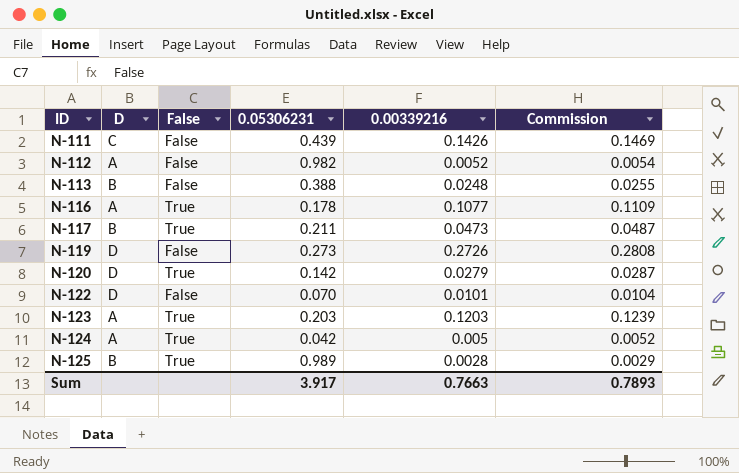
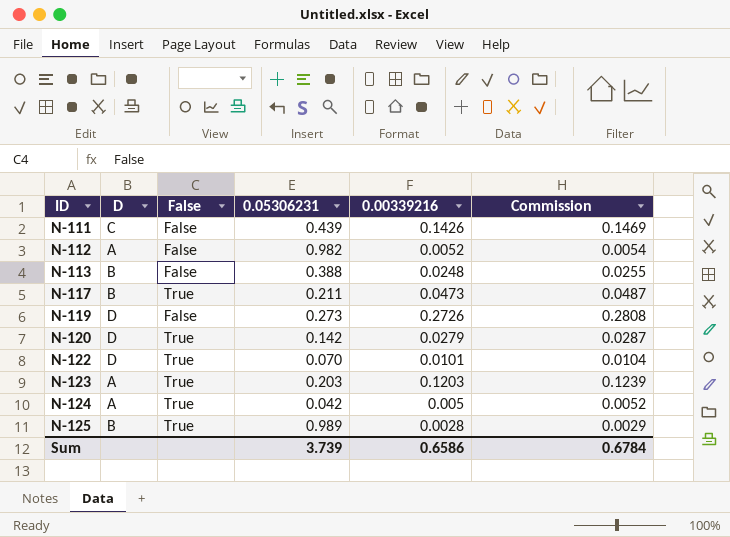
row N-116: A | True | 0.178 | 0.1077 | 0.1109 -> none
N-122 | False: False -> True
Sum | 0.05306231: 3.917 -> 3.739
Sum | 0.00339216: 0.7663 -> 0.6586
Sum | Commission: 0.7893 -> 0.6784

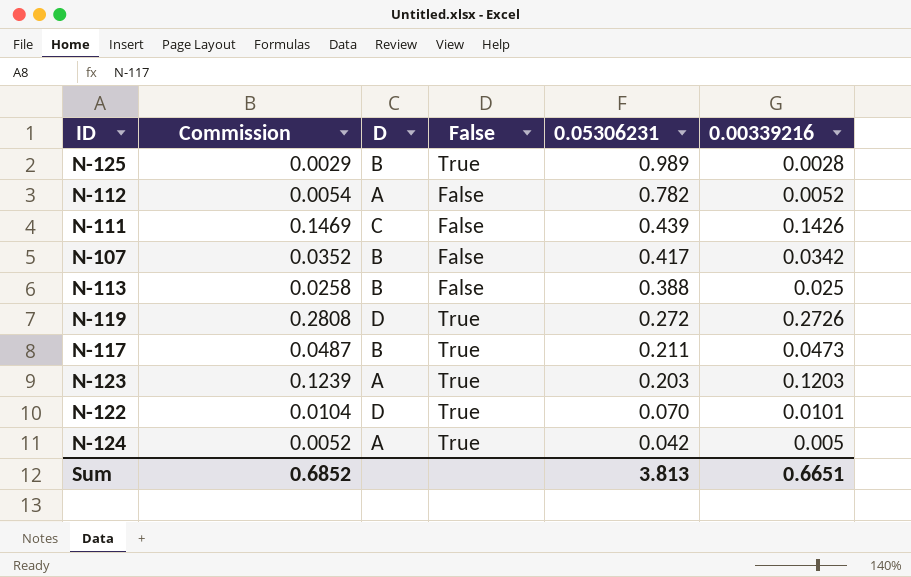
row order: ID ascending -> 0.05306231 descending
column Commission | position: 6 -> 2
row N-120: D | True | 0.142 | 0.0279 | 0.0287 -> none
N-112 | 0.05306231: 0.982 -> 0.782
row N-107: none -> 0.0352 | B | False | 0.417 | 0.0342
N-113 | Commission: 0.0255 -> 0.0258
N-113 | 0.00339216: 0.0248 -> 0.025
N-119 | False: False -> True
N-119 | 0.05306231: 0.273 -> 0.272
Sum | Commission: 0.6784 -> 0.6852
Sum | 0.05306231: 3.739 -> 3.813
Sum | 0.00339216: 0.6586 -> 0.6651

